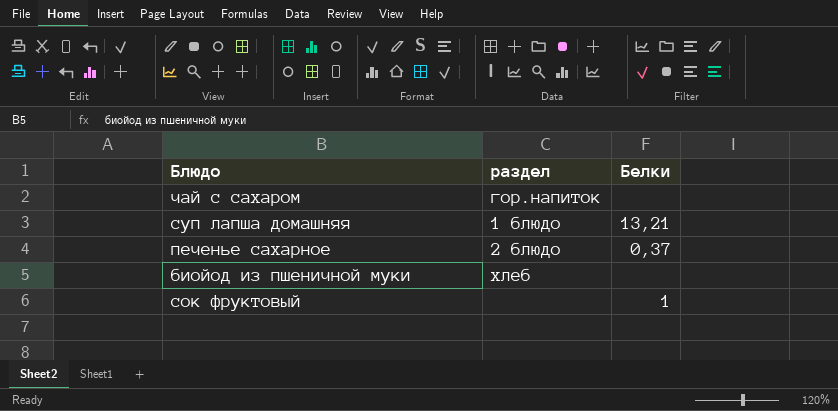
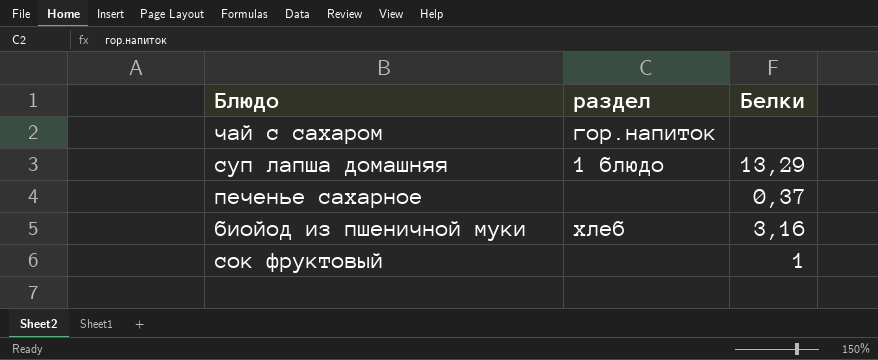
суп лапша домашняя | Белки: 13,21 -> 13,29
печенье сахарное | раздел: 2 блюдо -> none
биойод из пшеничной муки | Белки: none -> 3,16

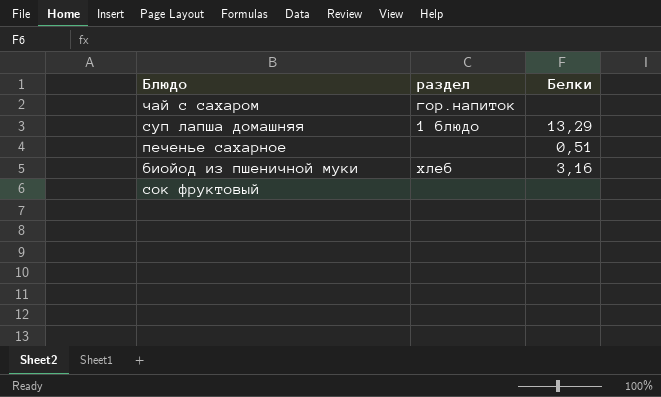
печенье сахарное | Белки: 0,37 -> 0,51
сок фруктовый | Белки: 1 -> none

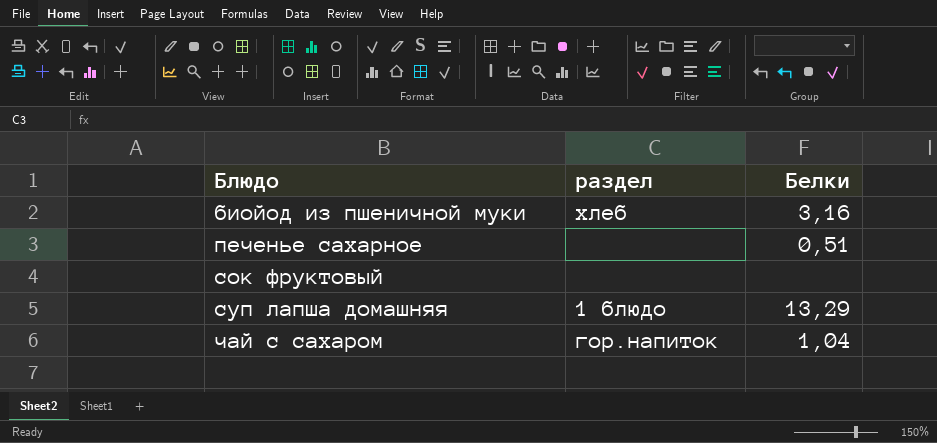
row order: none -> Блюдо ascending
чай с сахаром | Белки: none -> 1,04

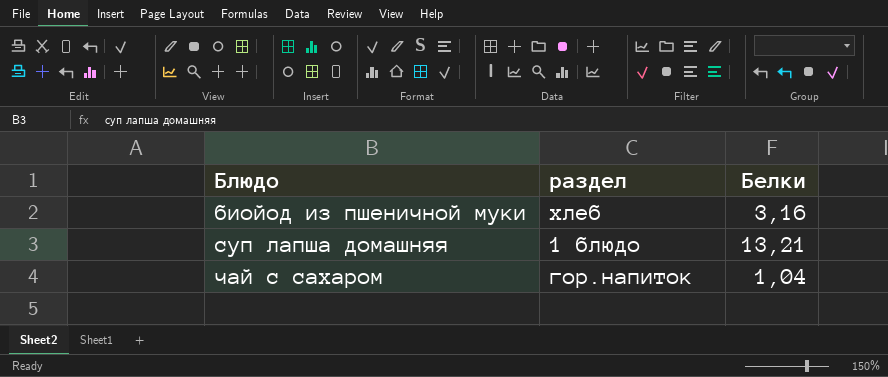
row печенье сахарное: none | 0,51 -> none
row сок фруктовый: none | none -> none
суп лапша домашняя | Белки: 13,29 -> 13,21

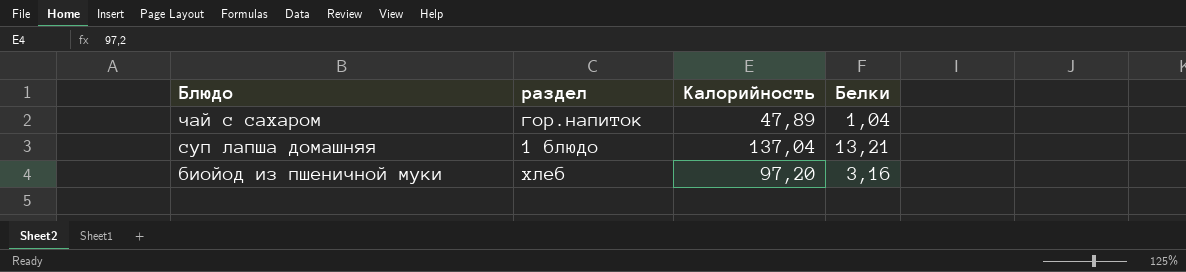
row order: Блюдо ascending -> Блюдо descending
column Калорийность | position: none -> 3

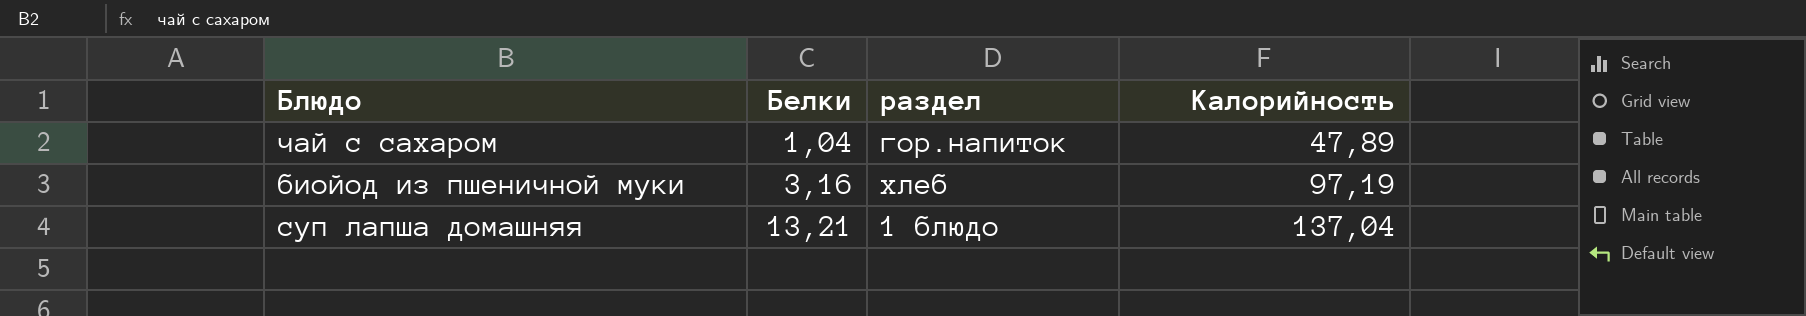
row order: Блюдо descending -> Белки ascending
column Белки | position: 4 -> 2
биойод из пшеничной муки | Калорийность: 97,20 -> 97,19

